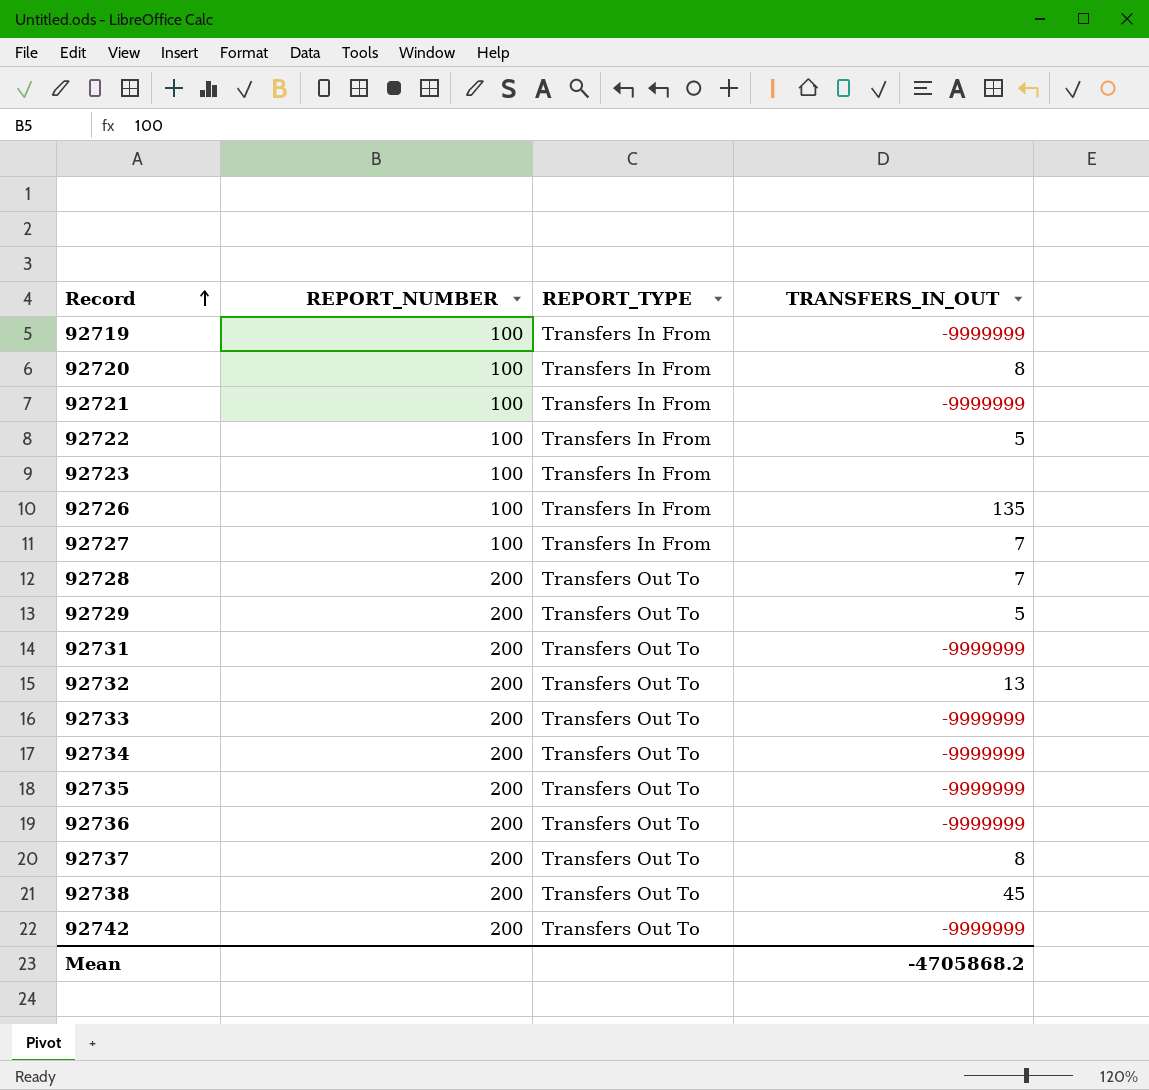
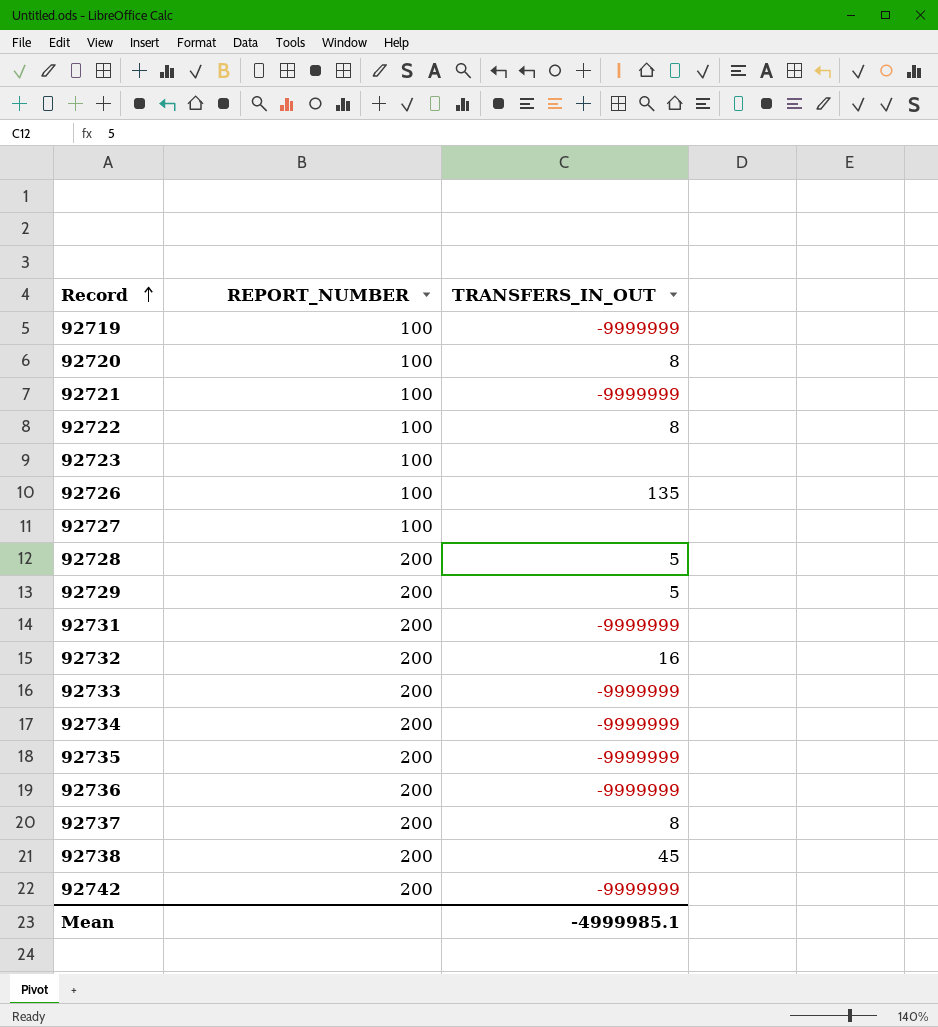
column REPORT_TYPE | position: 3 -> none
92722 | TRANSFERS_IN_OUT: 5 -> 8
92727 | TRANSFERS_IN_OUT: 7 -> none
92728 | TRANSFERS_IN_OUT: 7 -> 5
92732 | TRANSFERS_IN_OUT: 13 -> 16
Mean | TRANSFERS_IN_OUT: -4705868.2 -> -4999985.1

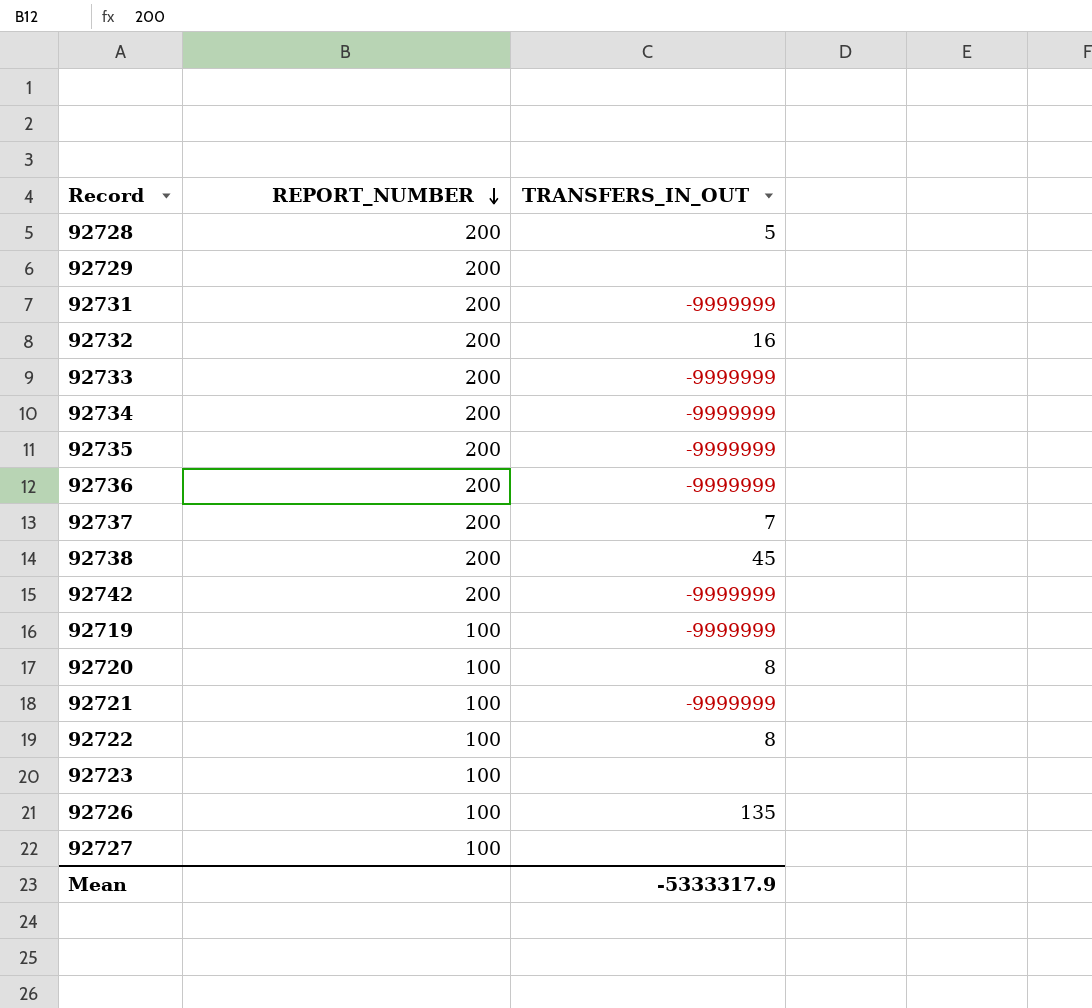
row order: Record ascending -> REPORT_NUMBER descending
92729 | TRANSFERS_IN_OUT: 5 -> none
92737 | TRANSFERS_IN_OUT: 8 -> 7
Mean | TRANSFERS_IN_OUT: -4999985.1 -> -5333317.9

